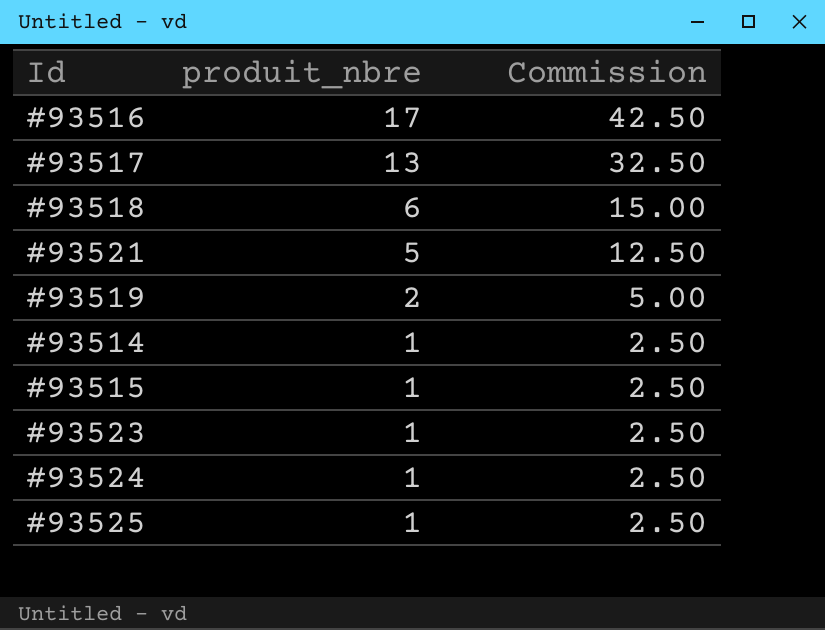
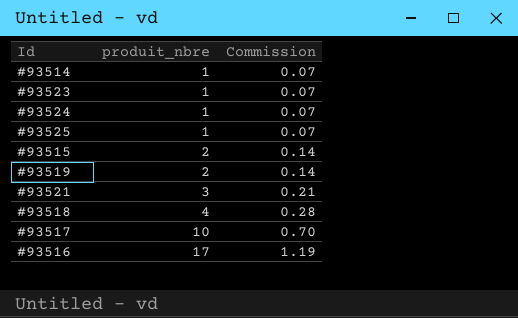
row order: produit_nbre descending -> produit_nbre ascending
column Commission | formula: [produit_nbre] * 2.5 -> [produit_nbre] * 0.07
#93515 | produit_nbre: 1 -> 2
#93521 | produit_nbre: 5 -> 3
#93518 | produit_nbre: 6 -> 4
#93517 | produit_nbre: 13 -> 10

